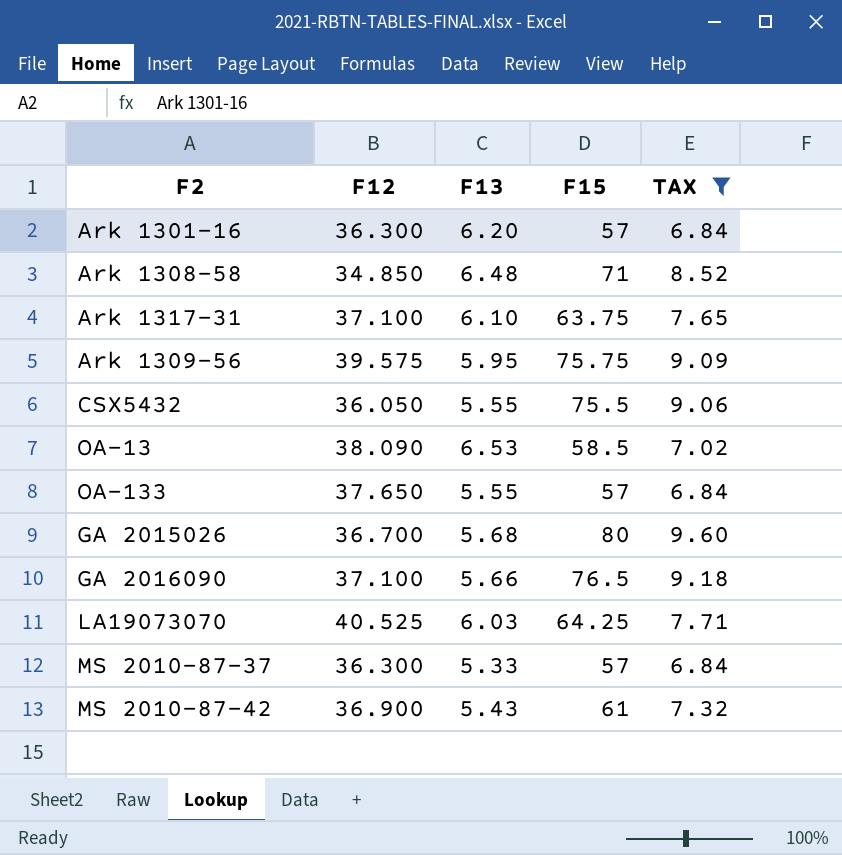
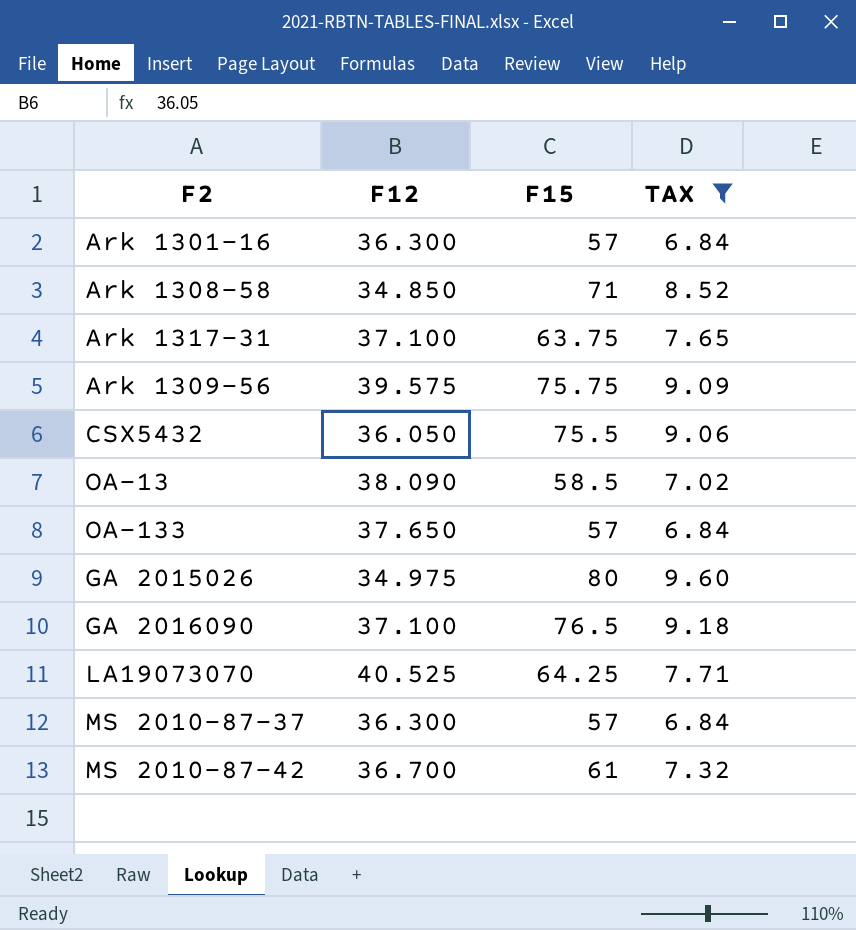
column F13 | position: 3 -> none
GA 2015026 | F12: 36.700 -> 34.975
MS 2010-87-42 | F12: 36.900 -> 36.700

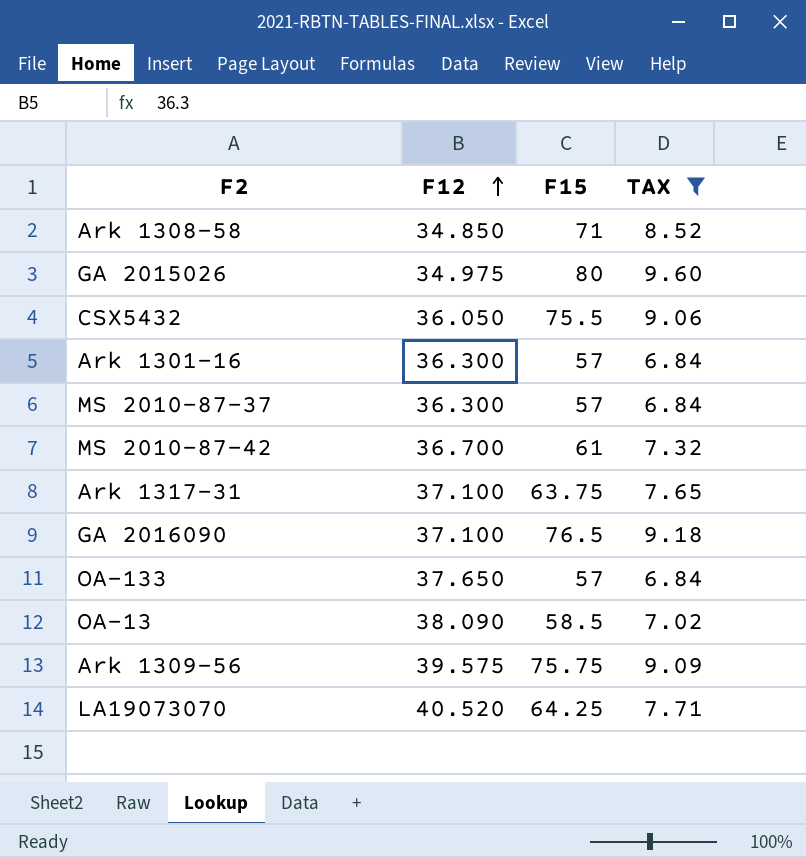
row order: none -> F12 ascending
LA19073070 | F12: 40.525 -> 40.520

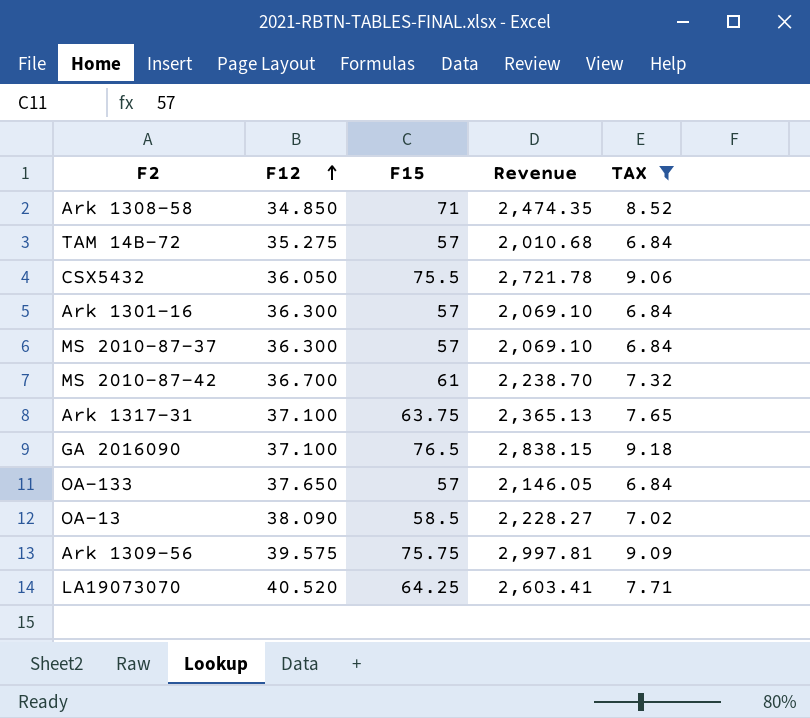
column Revenue | formula: none -> [F12] * [F15]
row GA 2015026: 34.975 | 80 | 9.60 -> none
row TAM 14B-72: none -> 35.275 | 57 | 2,010.68 | 6.84

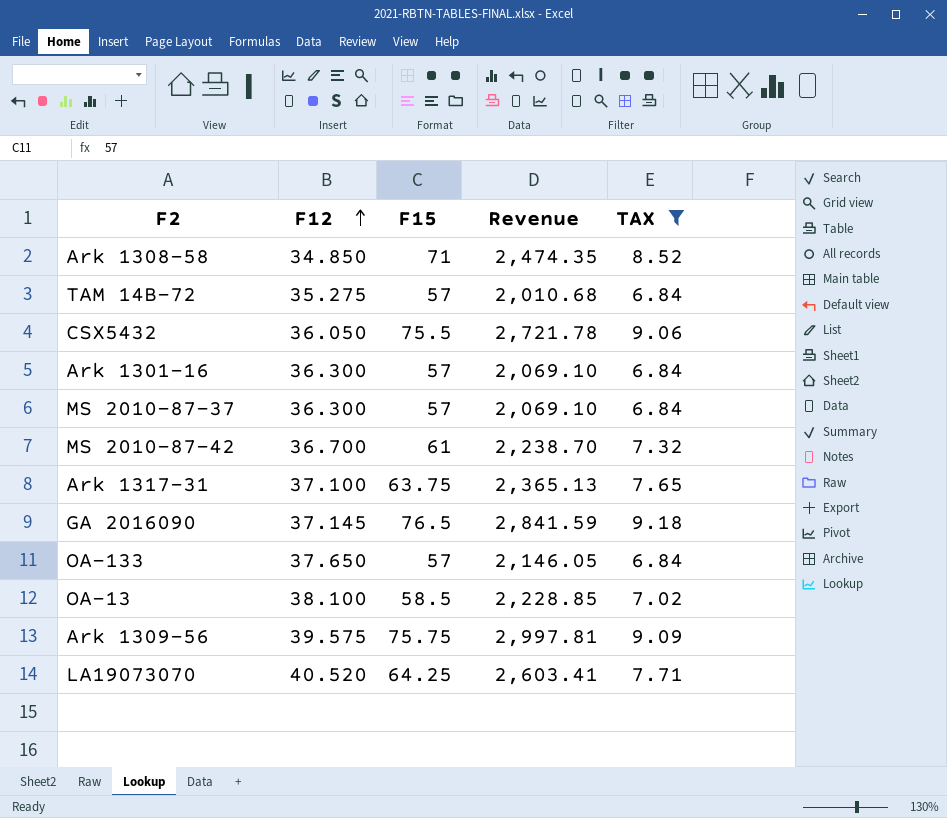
GA 2016090 | F12: 37.100 -> 37.145
GA 2016090 | Revenue: 2,838.15 -> 2,841.59
OA-13 | F12: 38.090 -> 38.100
OA-13 | Revenue: 2,228.27 -> 2,228.85

